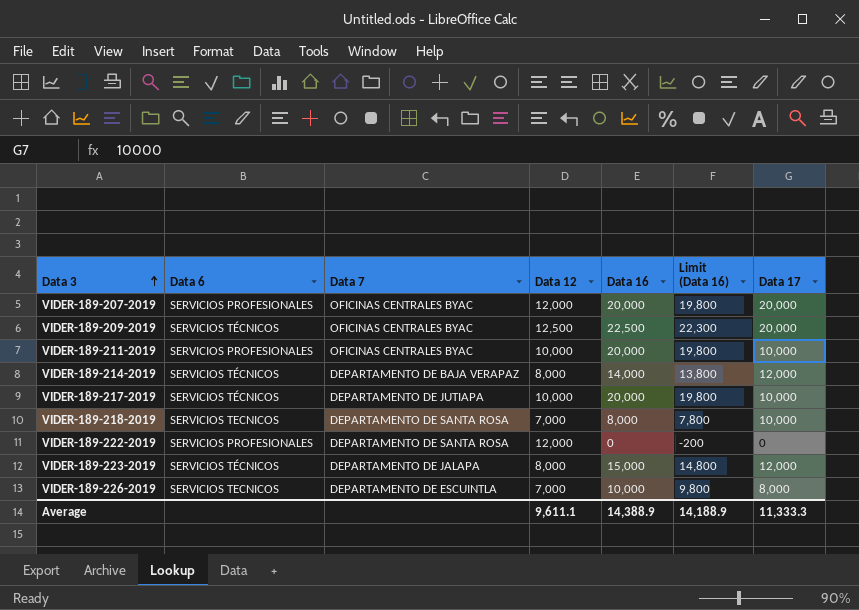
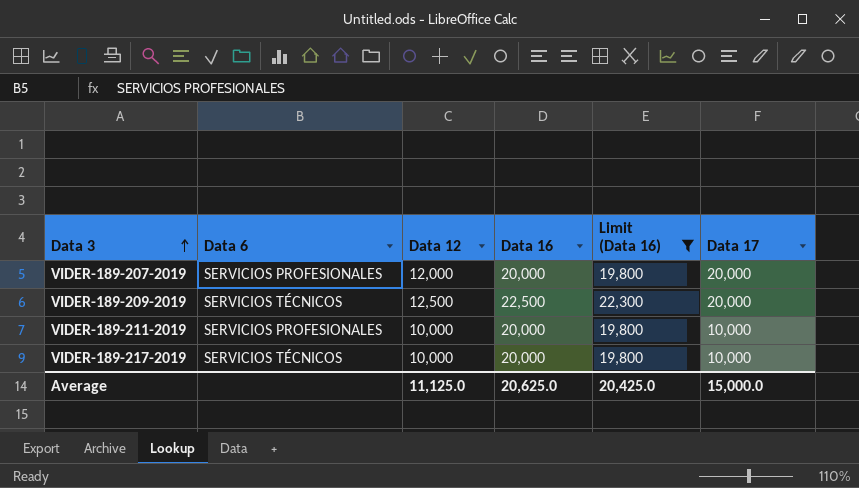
filter: none -> Limit (Data 16) >= 19,800
column Data 7 | position: 3 -> none
Average | Data 12: 9,611.1 -> 11,125.0
Average | Data 16: 14,388.9 -> 20,625.0
Average | Limit (Data 16): 14,188.9 -> 20,425.0
Average | Data 17: 11,333.3 -> 15,000.0

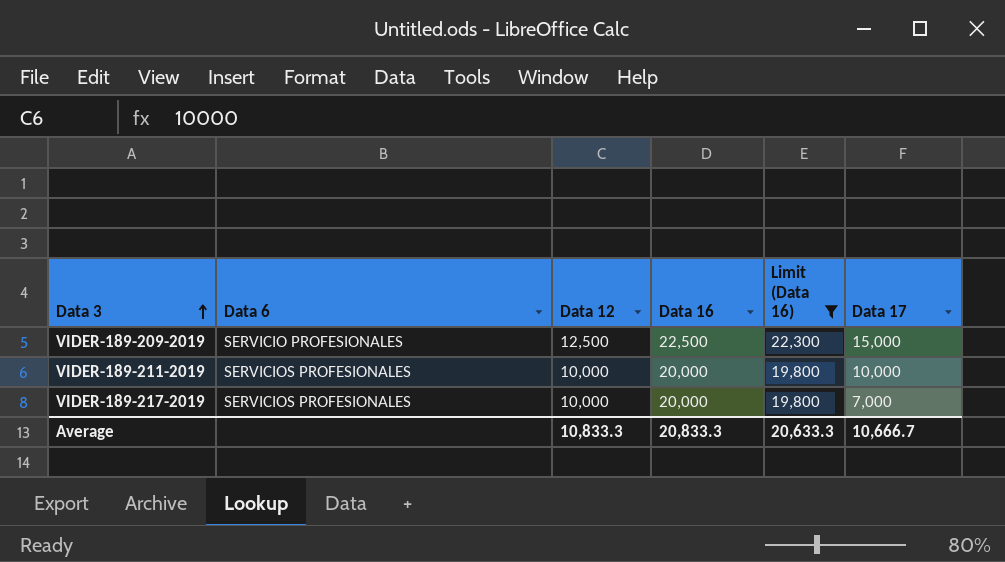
row VIDER-189-207-2019: SERVICIOS PROFESIONALES | 12,000 | 20,000 | 19,800 | 20,000 -> none
VIDER-189-209-2019 | Data 6: SERVICIOS TÉCNICOS -> SERVICIO PROFESIONALES
VIDER-189-209-2019 | Data 17: 20,000 -> 15,000
VIDER-189-217-2019 | Data 6: SERVICIOS TÉCNICOS -> SERVICIOS PROFESIONALES
VIDER-189-217-2019 | Data 17: 10,000 -> 7,000
Average | Data 12: 11,125.0 -> 10,833.3
Average | Data 16: 20,625.0 -> 20,833.3
Average | Limit (Data 16): 20,425.0 -> 20,633.3
Average | Data 17: 15,000.0 -> 10,666.7

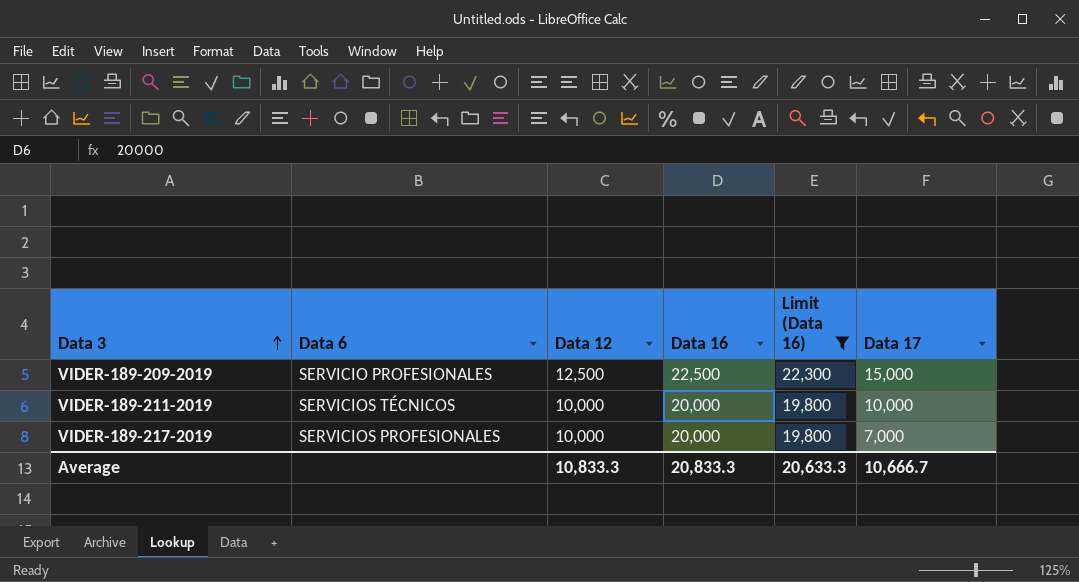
VIDER-189-211-2019 | Data 6: SERVICIOS PROFESIONALES -> SERVICIOS TÉCNICOS

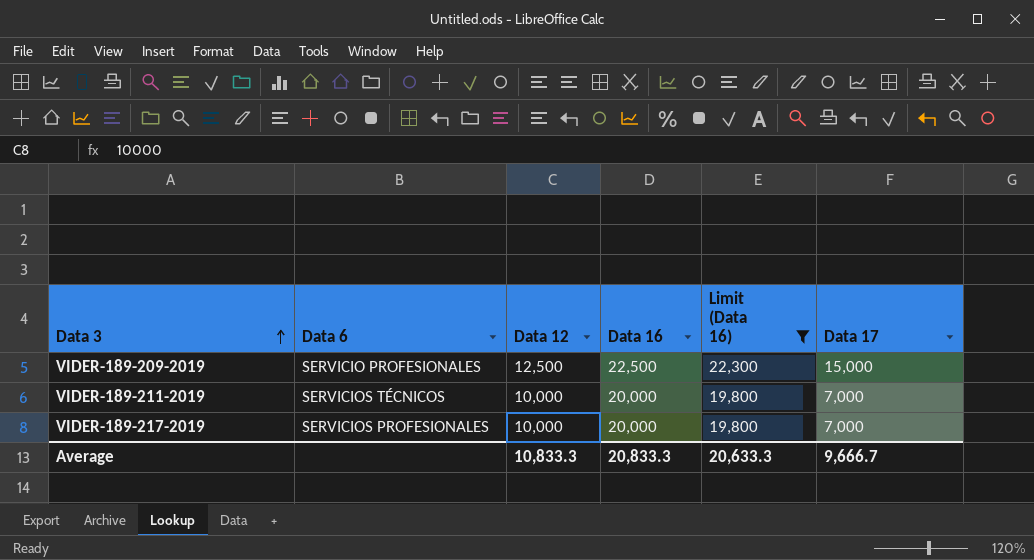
VIDER-189-211-2019 | Data 17: 10,000 -> 7,000
Average | Data 17: 10,666.7 -> 9,666.7

